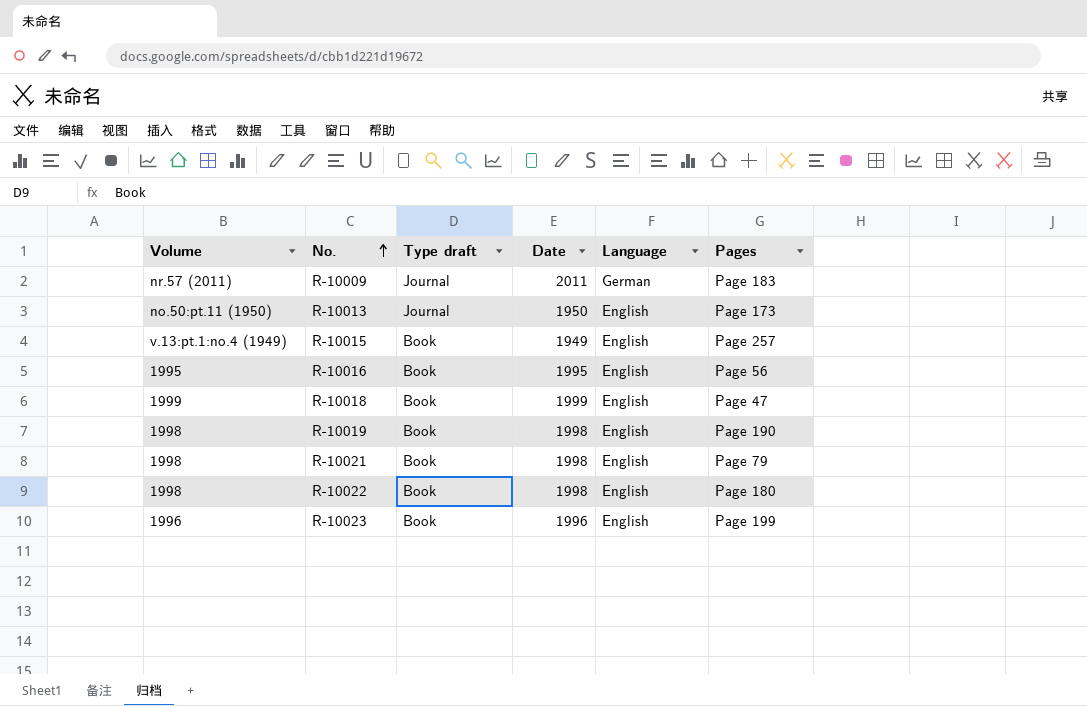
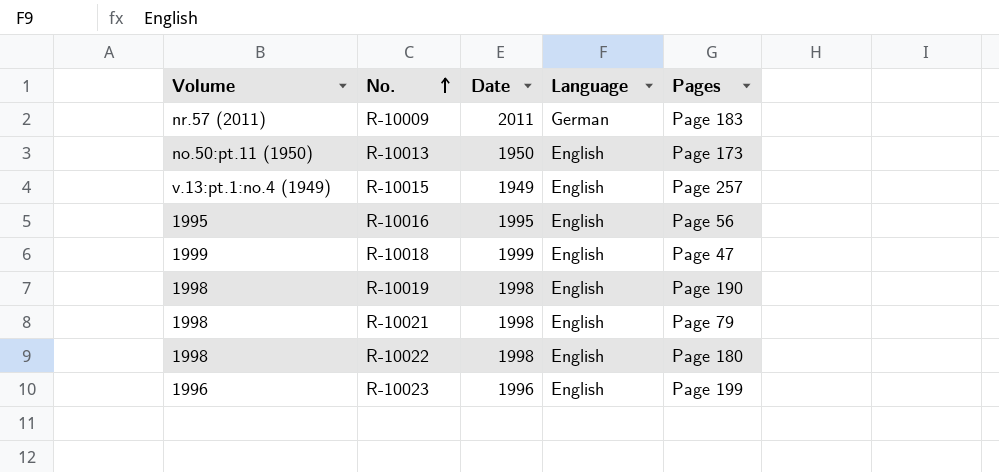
column Type draft | position: 3 -> none

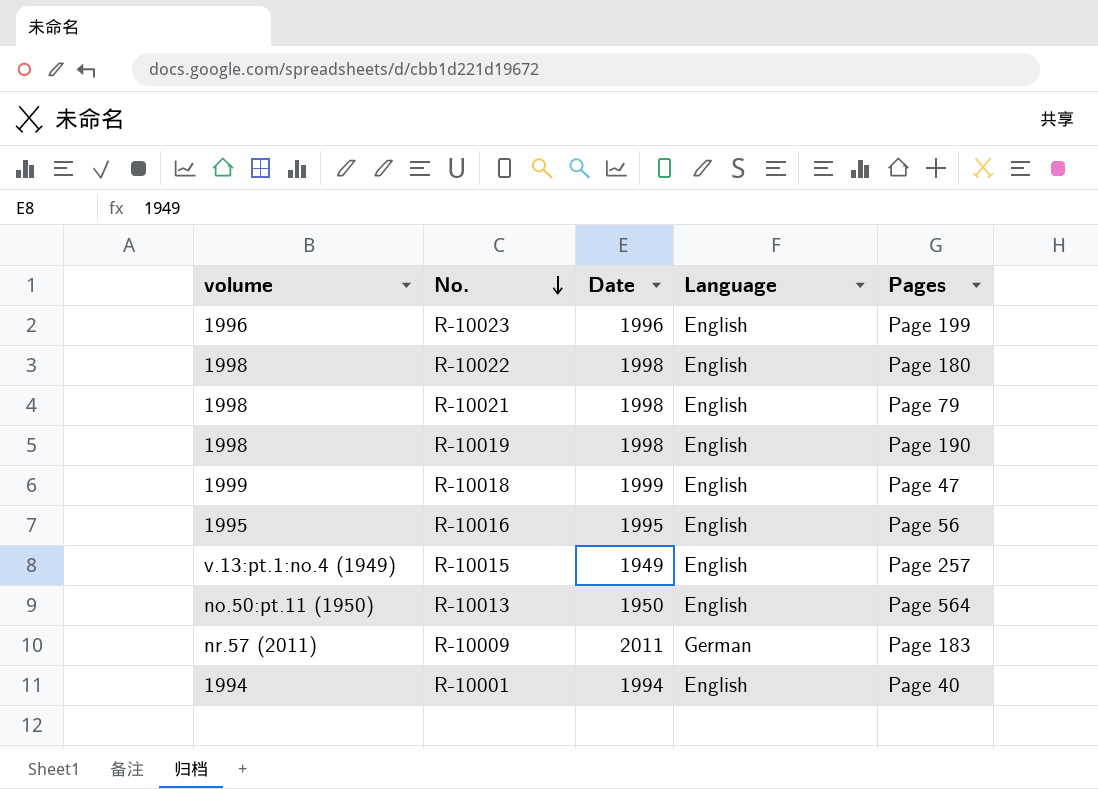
row order: No. ascending -> No. descending
column name: Volume -> volume
R-10013 | Pages: Page 173 -> Page 564
row R-10001: none -> 1994 | 1994 | English | Page 40

